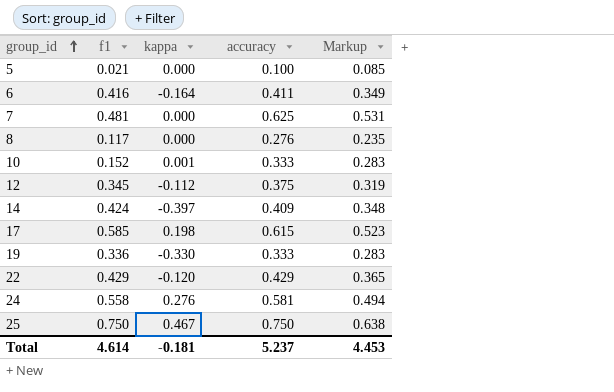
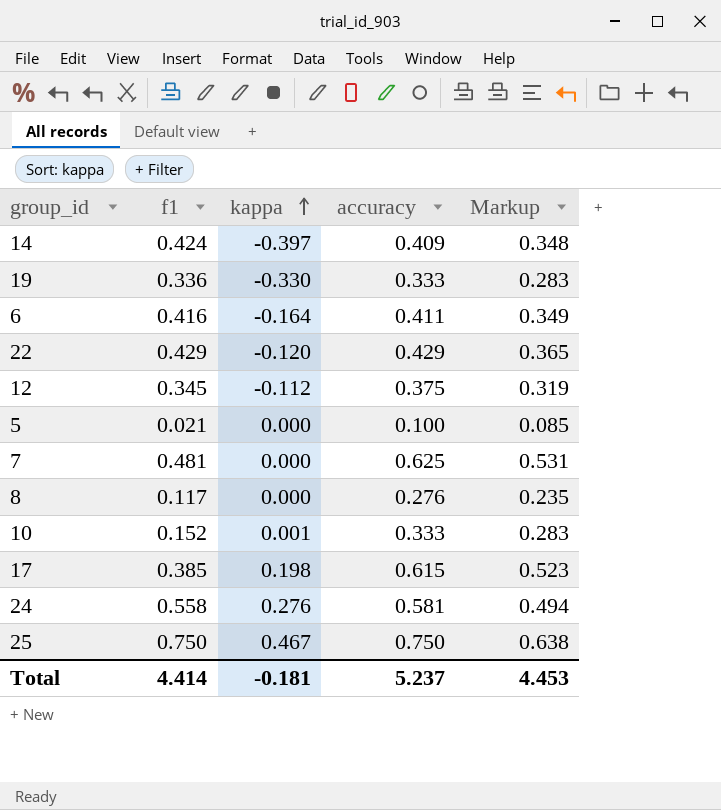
row order: group_id ascending -> kappa ascending
17 | f1: 0.585 -> 0.385
Total | f1: 4.614 -> 4.414

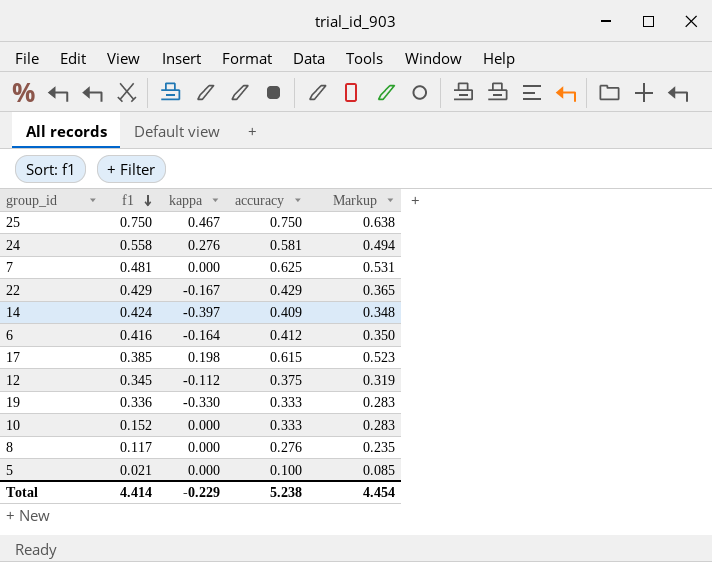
row order: kappa ascending -> f1 descending
22 | kappa: -0.120 -> -0.167
6 | accuracy: 0.411 -> 0.412
6 | Markup: 0.349 -> 0.350
10 | kappa: 0.001 -> 0.000
Total | kappa: -0.181 -> -0.229
Total | accuracy: 5.237 -> 5.238
Total | Markup: 4.453 -> 4.454

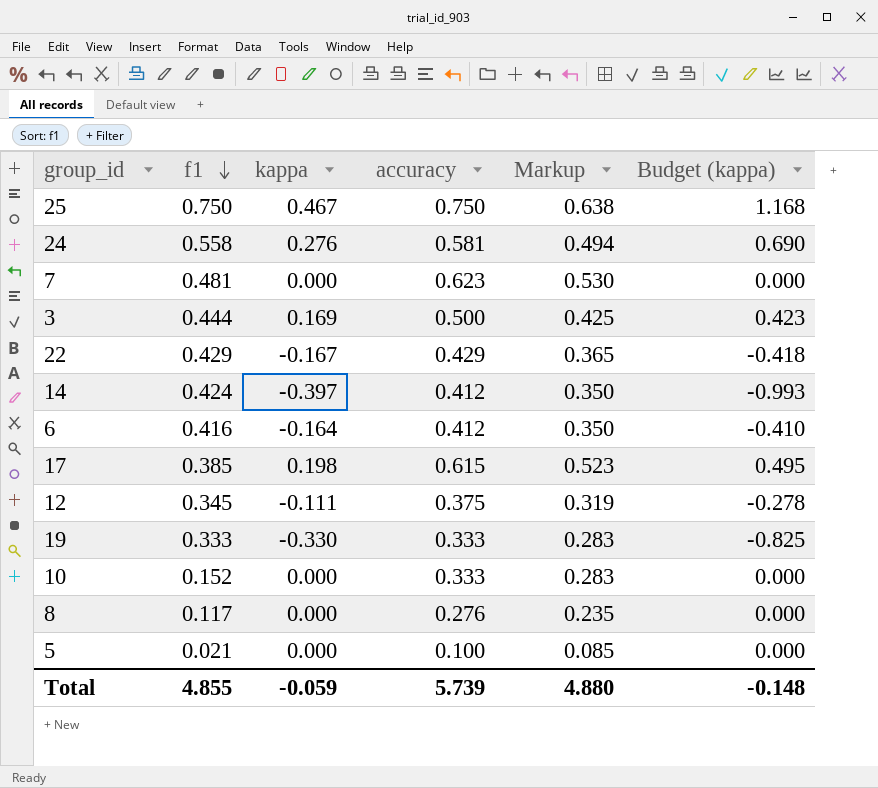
column Budget (kappa) | formula: none -> [kappa] * 2.5
7 | accuracy: 0.625 -> 0.623
7 | Markup: 0.531 -> 0.530
row 3: none -> 0.444 | 0.169 | 0.500 | 0.425 | 0.423
14 | accuracy: 0.409 -> 0.412
14 | Markup: 0.348 -> 0.350
12 | kappa: -0.112 -> -0.111
19 | f1: 0.336 -> 0.333
Total | f1: 4.414 -> 4.855
Total | kappa: -0.229 -> -0.059
Total | accuracy: 5.238 -> 5.739
Total | Markup: 4.454 -> 4.880

